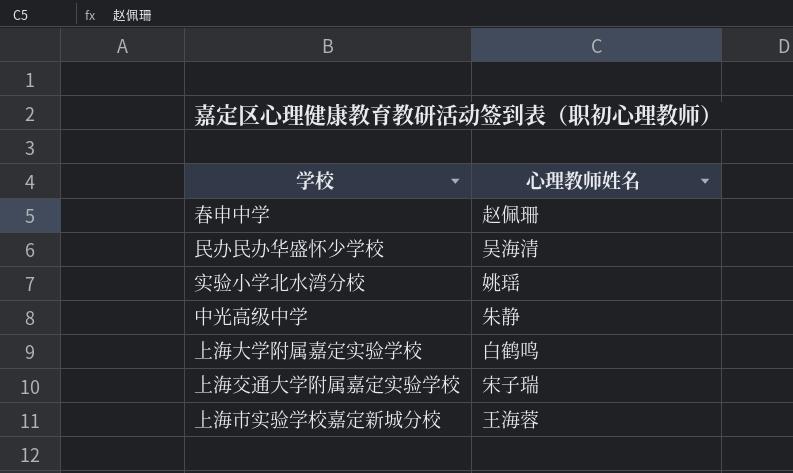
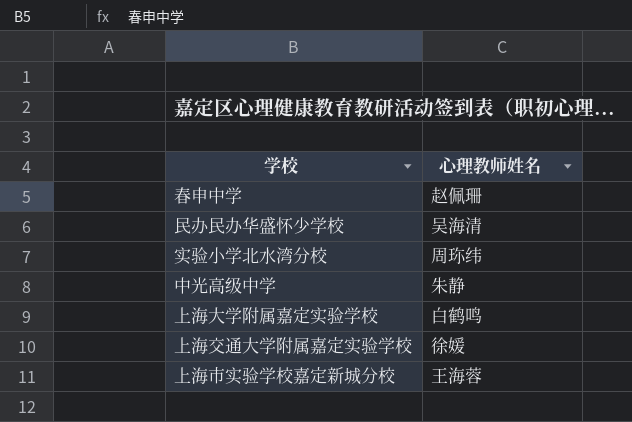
实验小学北水湾分校 | 心理教师姓名: 姚瑶 -> 周珎纬
上海交通大学附属嘉定实验学校 | 心理教师姓名: 宋子瑞 -> 徐媛

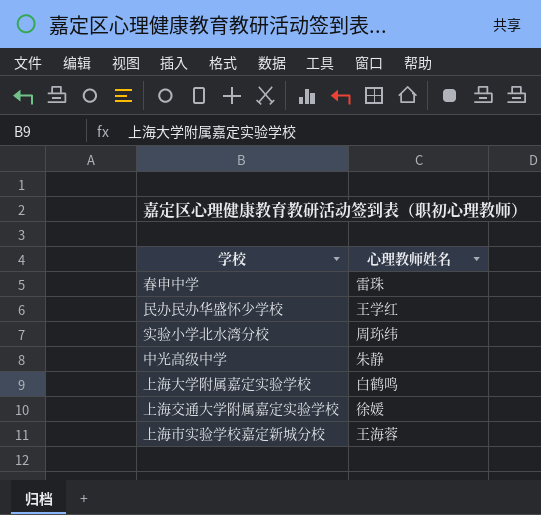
春申中学 | 心理教师姓名: 赵佩珊 -> 雷珠
民办民办华盛怀少学校 | 心理教师姓名: 吴海清 -> 王学红

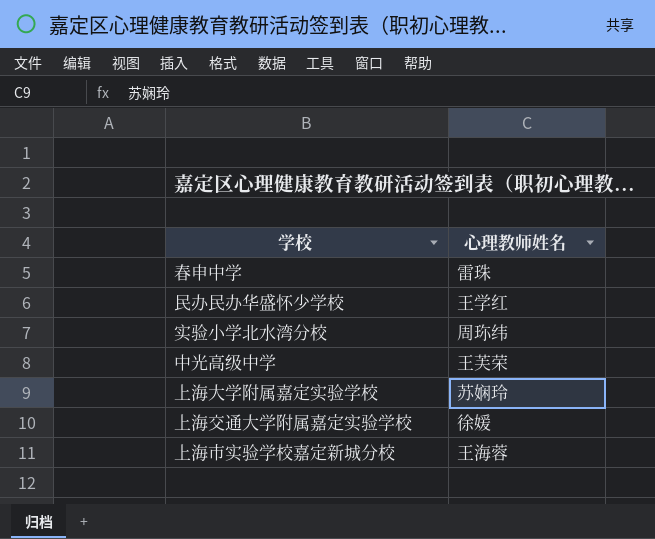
中光高级中学 | 心理教师姓名: 朱静 -> 王芙荣
上海大学附属嘉定实验学校 | 心理教师姓名: 白鹤鸣 -> 苏娴玲

